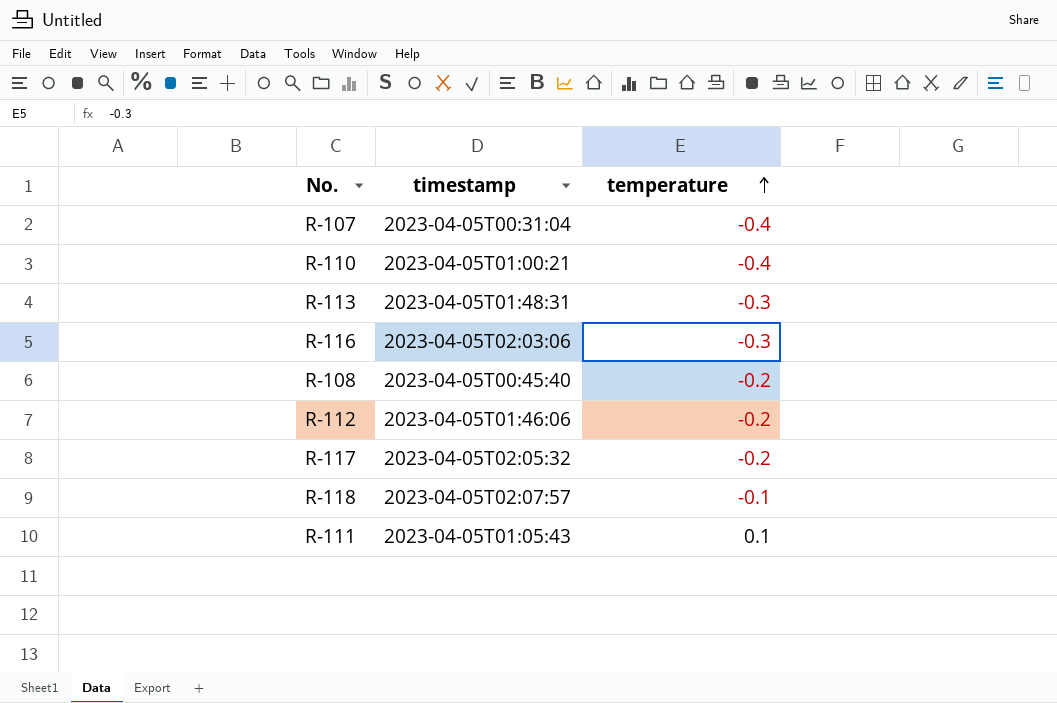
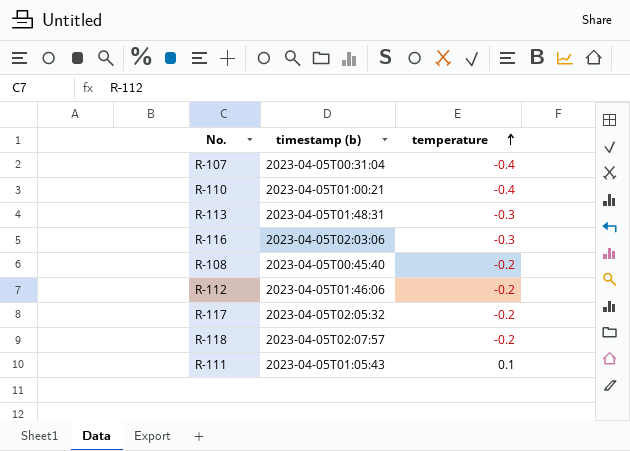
column name: timestamp -> timestamp (b)
R-118 | temperature: -0.1 -> -0.2

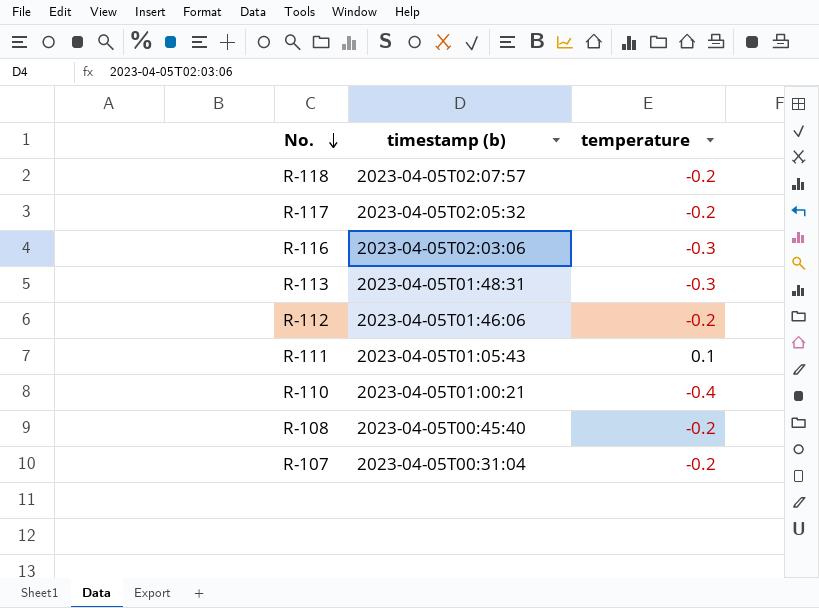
row order: temperature ascending -> No. descending
R-107 | temperature: -0.4 -> -0.2

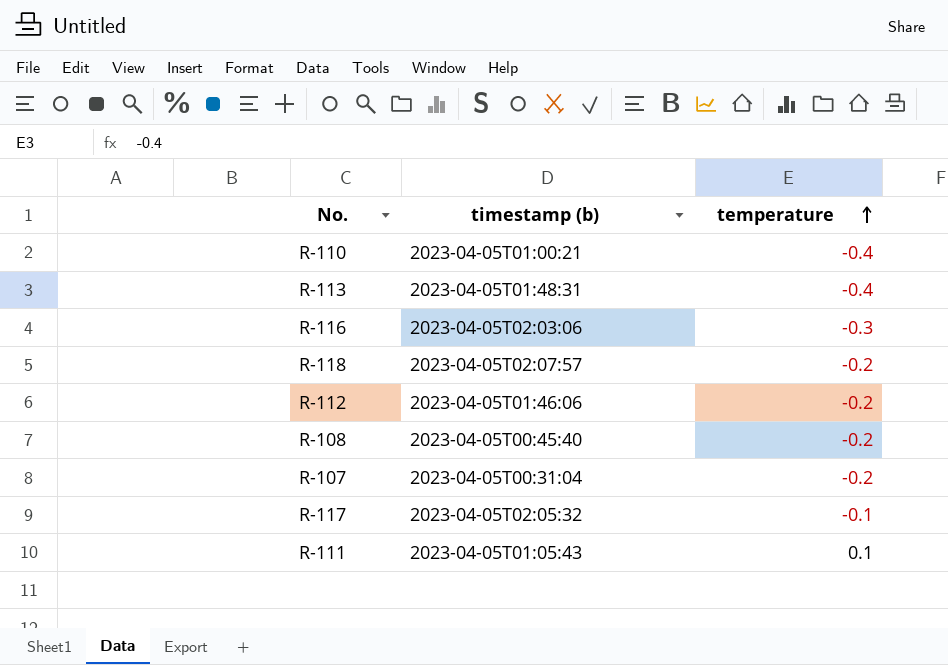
row order: No. descending -> temperature ascending
R-113 | temperature: -0.3 -> -0.4
R-117 | temperature: -0.2 -> -0.1

